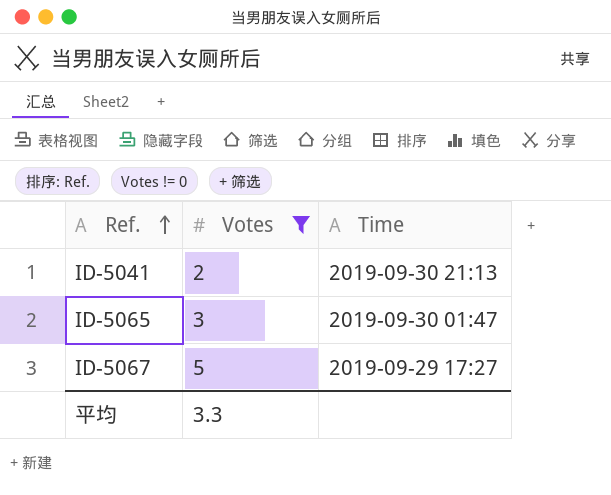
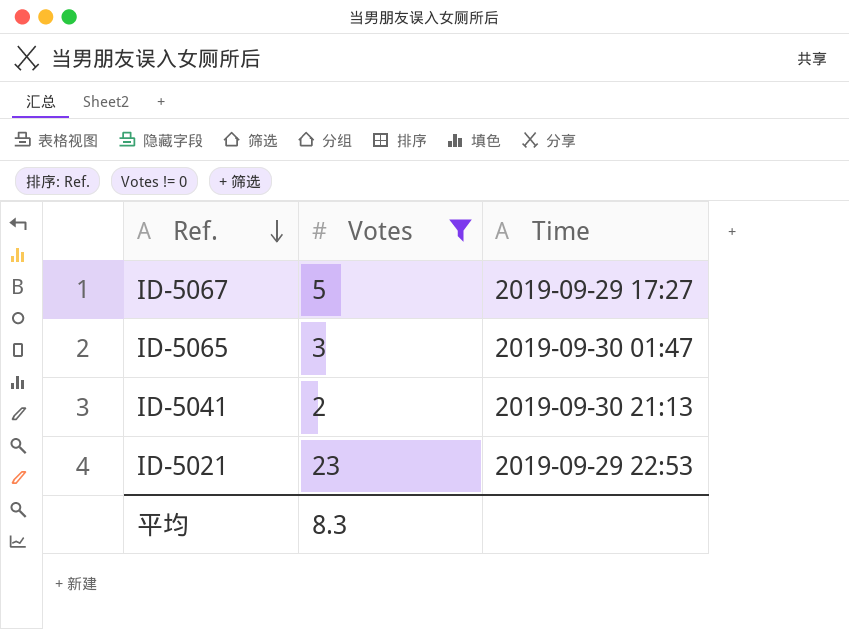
row order: Ref. ascending -> Ref. descending
row ID-5021: none -> 23 | 2019-09-29 22:53
平均 | Votes: 3.3 -> 8.3

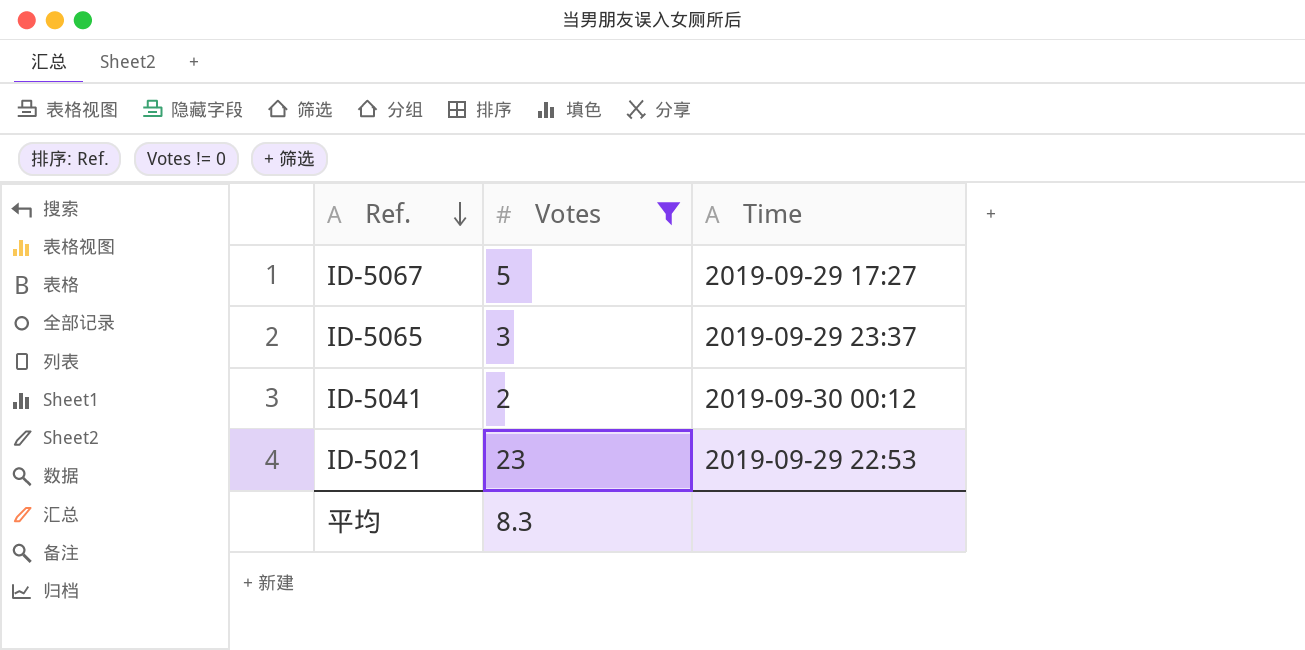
ID-5065 | Time: 2019-09-30 01:47 -> 2019-09-29 23:37
ID-5041 | Time: 2019-09-30 21:13 -> 2019-09-30 00:12

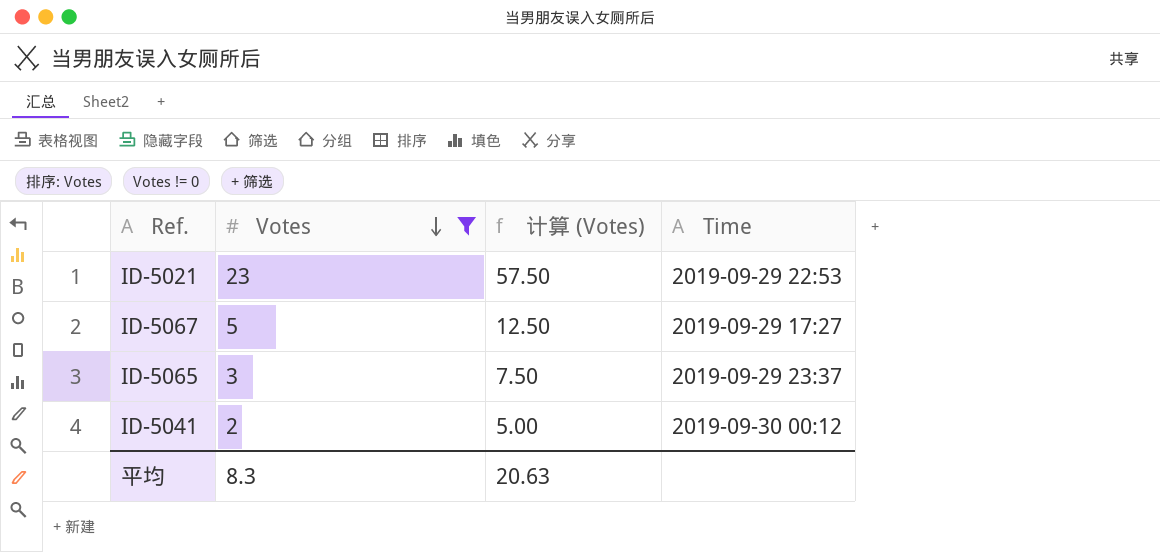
row order: Ref. descending -> Votes descending
column 计算 (Votes) | formula: none -> [Votes] * 2.5

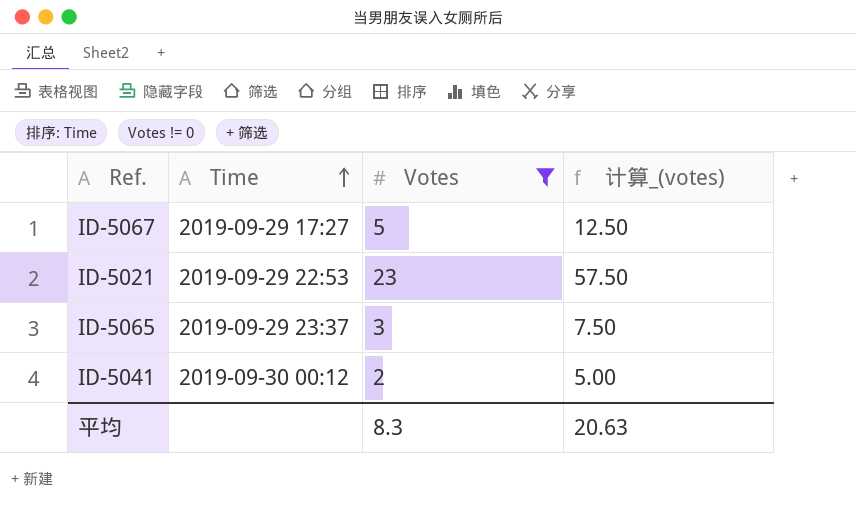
row order: Votes descending -> Time ascending
column Time | position: 4 -> 2
column name: 计算 (Votes) -> 计算_(votes)

